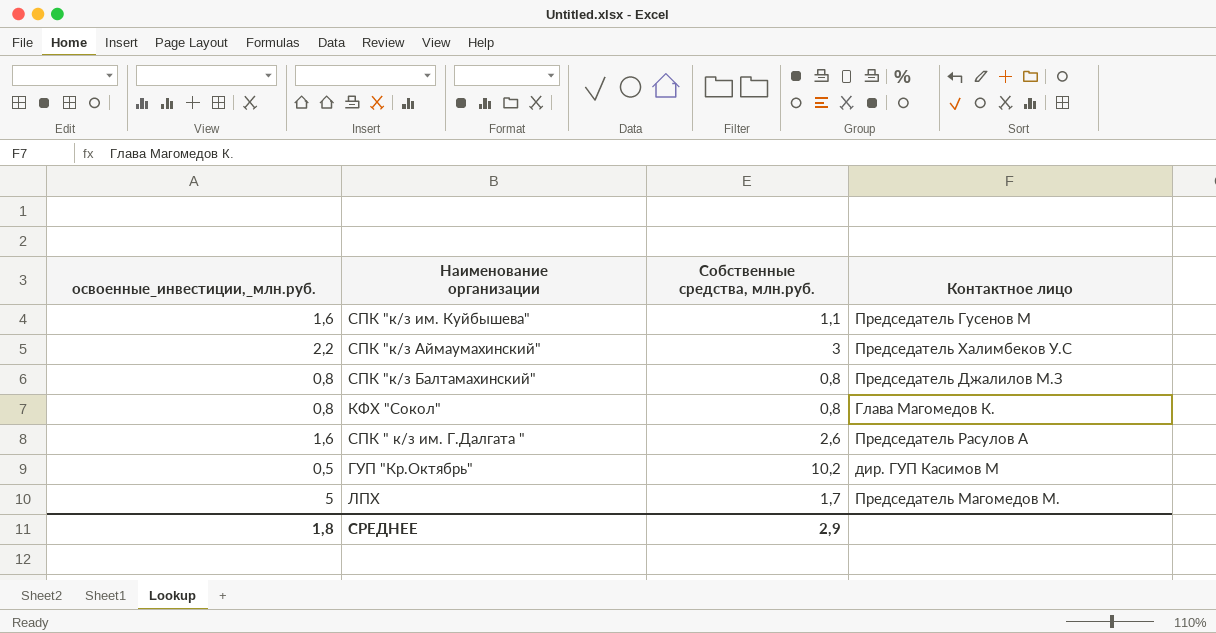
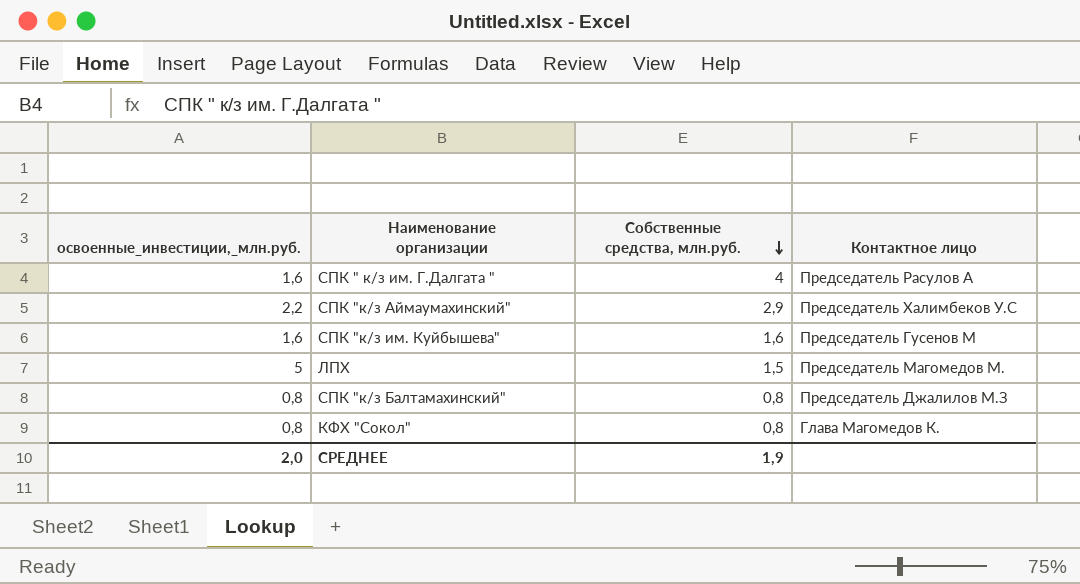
row order: none -> Собственные средства, млн.руб. descending
row ГУП "Кр.Октябрь": 0,5 | 10,2 | дир. ГУП Касимов М -> none
СПК " к/з им. Г.Далгата " | Собственные средства, млн.руб.: 2,6 -> 4
СПК "к/з Аймаумахинский" | Собственные средства, млн.руб.: 3 -> 2,9
СПК "к/з им. Куйбышева" | Собственные средства, млн.руб.: 1,1 -> 1,6
ЛПХ | Собственные средства, млн.руб.: 1,7 -> 1,5
СРЕДНЕЕ | освоенные_инвестиции,_млн.руб.: 1,8 -> 2,0
СРЕДНЕЕ | Собственные средства, млн.руб.: 2,9 -> 1,9

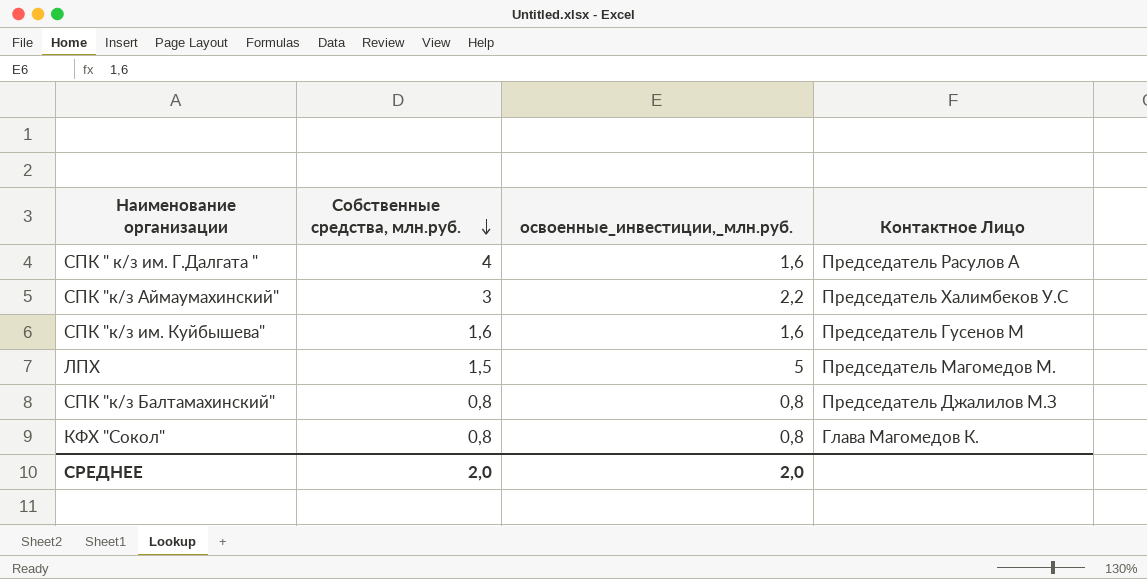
column освоенные_инвестиции,_млн.руб. | position: 1 -> 3
column name: Контактное лицо -> Контактное Лицо
СПК "к/з Аймаумахинский" | Собственные средства, млн.руб.: 2,9 -> 3
СРЕДНЕЕ | Собственные средства, млн.руб.: 1,9 -> 2,0

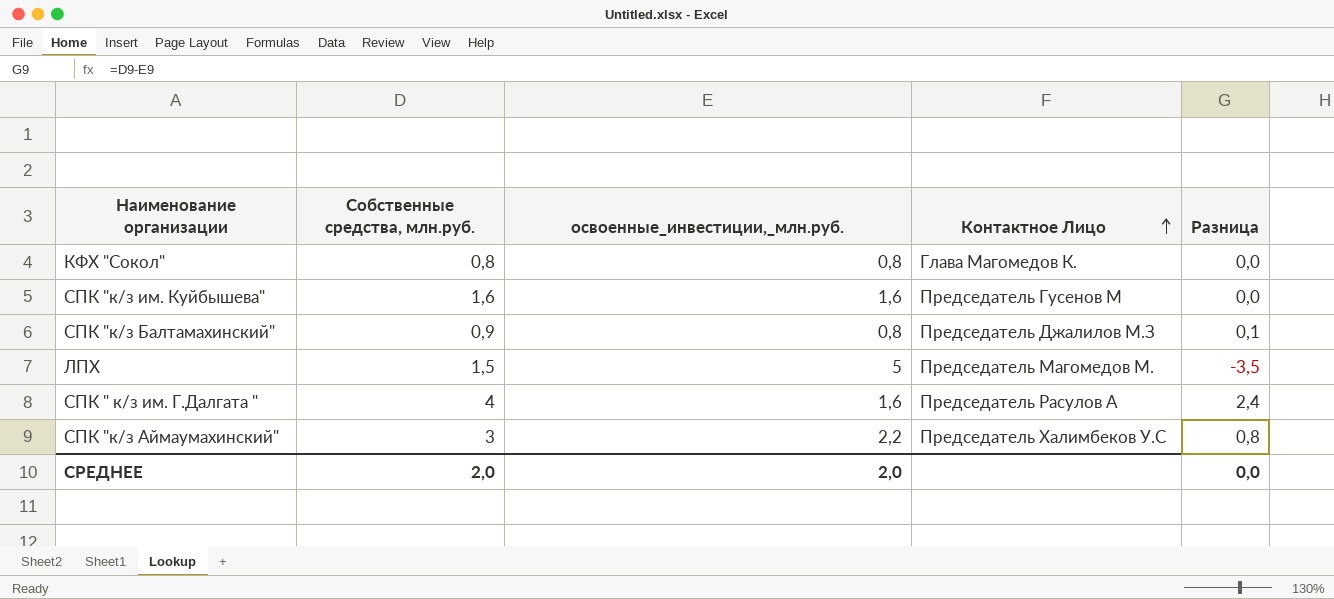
row order: Собственные средства, млн.руб. descending -> Контактное Лицо ascending
column Разница | formula: none -> [Собственные средства, млн.руб.] - [освоенные_инвестиции,_млн.руб.]
СПК "к/з Балтамахинский" | Собственные средства, млн.руб.: 0,8 -> 0,9

